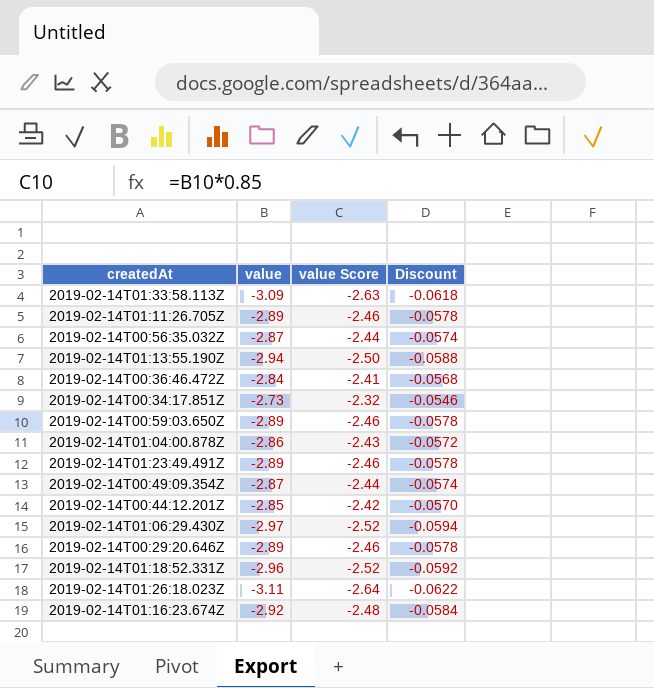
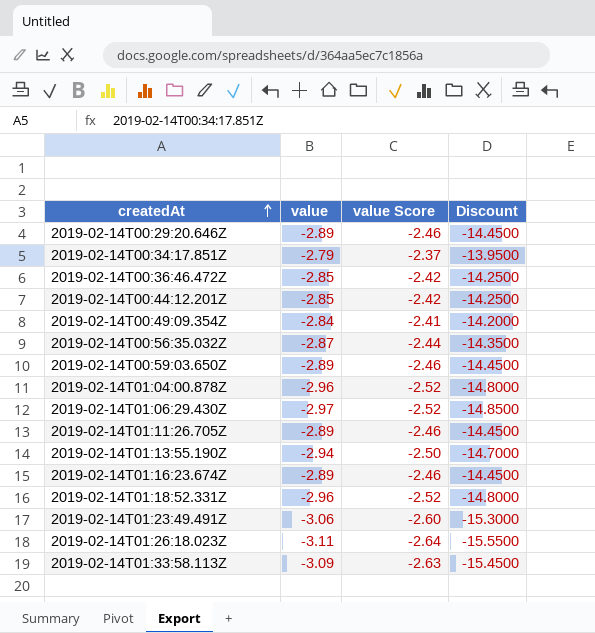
row order: none -> createdAt ascending
column Discount | formula: [value] * 0.02 -> [value] * 5
2019-02-14T00:34:17.851Z | value: -2.73 -> -2.79
2019-02-14T00:34:17.851Z | value Score: -2.32 -> -2.37
2019-02-14T00:36:46.472Z | value: -2.84 -> -2.85
2019-02-14T00:36:46.472Z | value Score: -2.41 -> -2.42
2019-02-14T00:49:09.354Z | value: -2.87 -> -2.84
2019-02-14T00:49:09.354Z | value Score: -2.44 -> -2.41
2019-02-14T01:04:00.878Z | value: -2.86 -> -2.96
2019-02-14T01:04:00.878Z | value Score: -2.43 -> -2.52
2019-02-14T01:16:23.674Z | value: -2.92 -> -2.89
2019-02-14T01:16:23.674Z | value Score: -2.48 -> -2.46
2019-02-14T01:23:49.491Z | value: -2.89 -> -3.06
2019-02-14T01:23:49.491Z | value Score: -2.46 -> -2.60

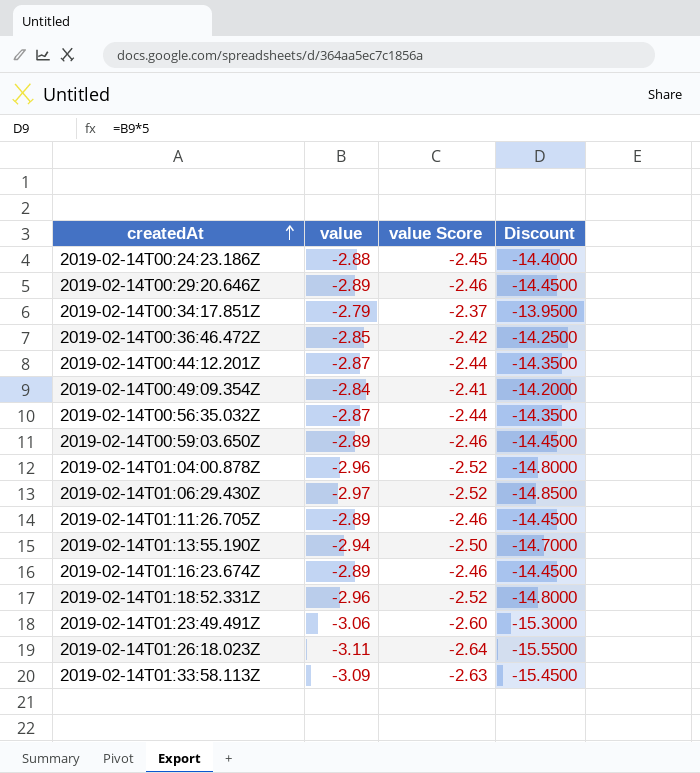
row 2019-02-14T00:24:23.186Z: none -> -2.88 | -2.45 | -14.4000
2019-02-14T00:44:12.201Z | value: -2.85 -> -2.87
2019-02-14T00:44:12.201Z | value Score: -2.42 -> -2.44
2019-02-14T00:44:12.201Z | Discount: -14.2500 -> -14.3500

